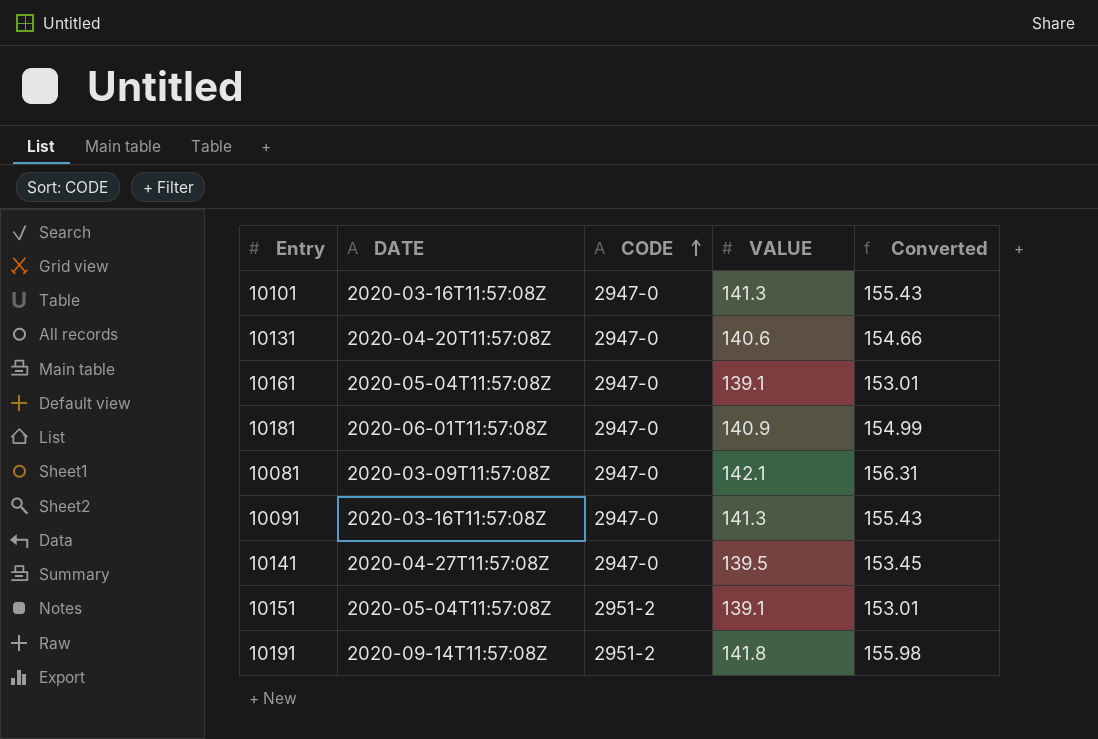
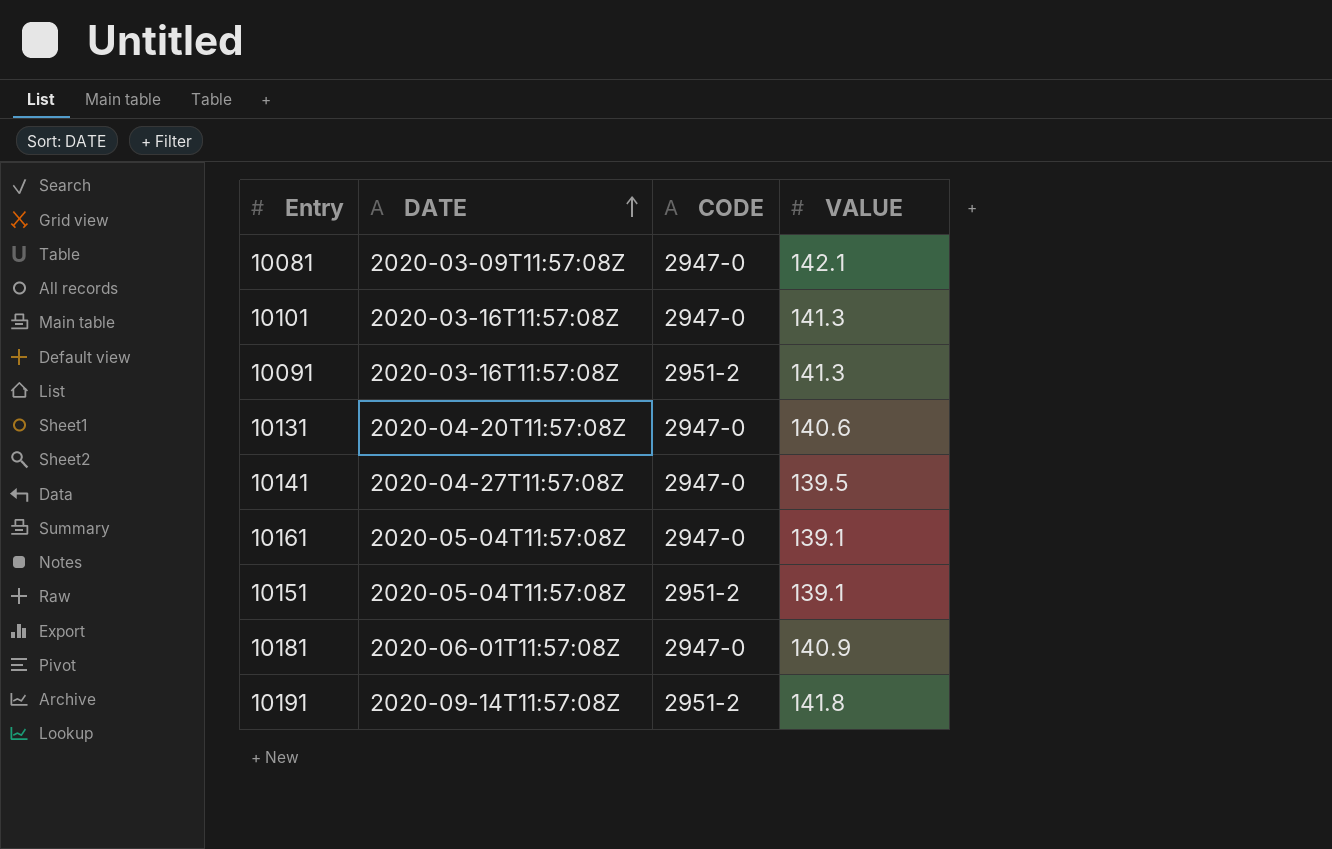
row order: CODE ascending -> DATE ascending
column Converted | formula: [VALUE] * 1.1 -> none
10091 | CODE: 2947-0 -> 2951-2

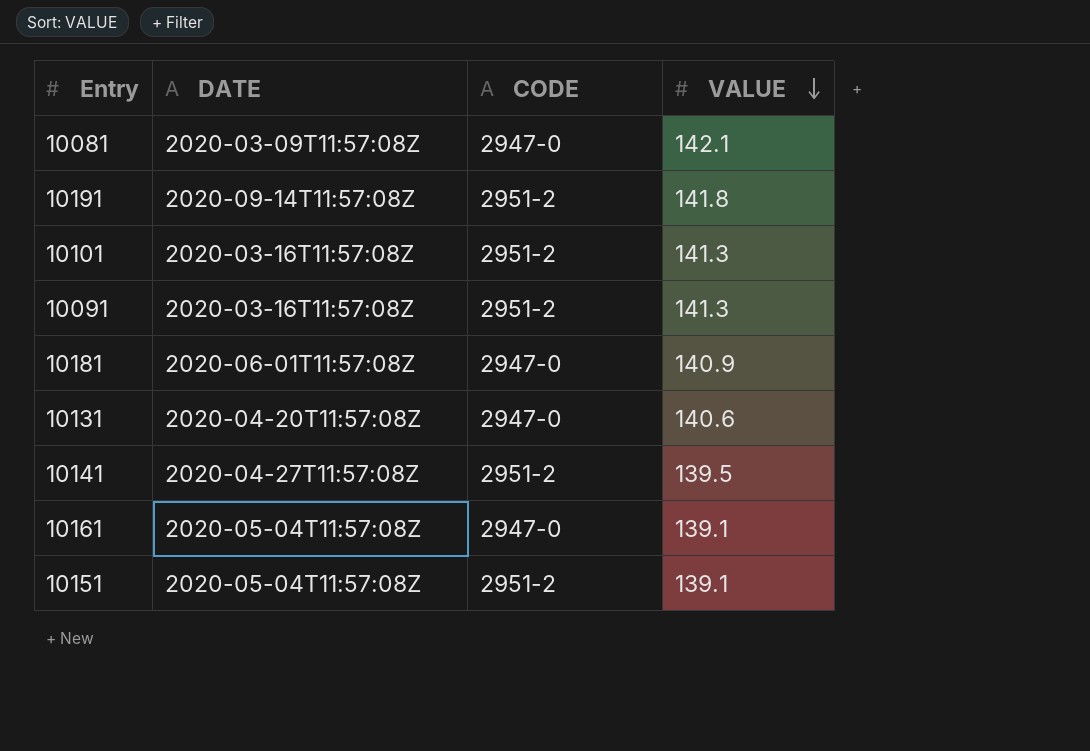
row order: DATE ascending -> VALUE descending
10101 | CODE: 2947-0 -> 2951-2
10141 | CODE: 2947-0 -> 2951-2

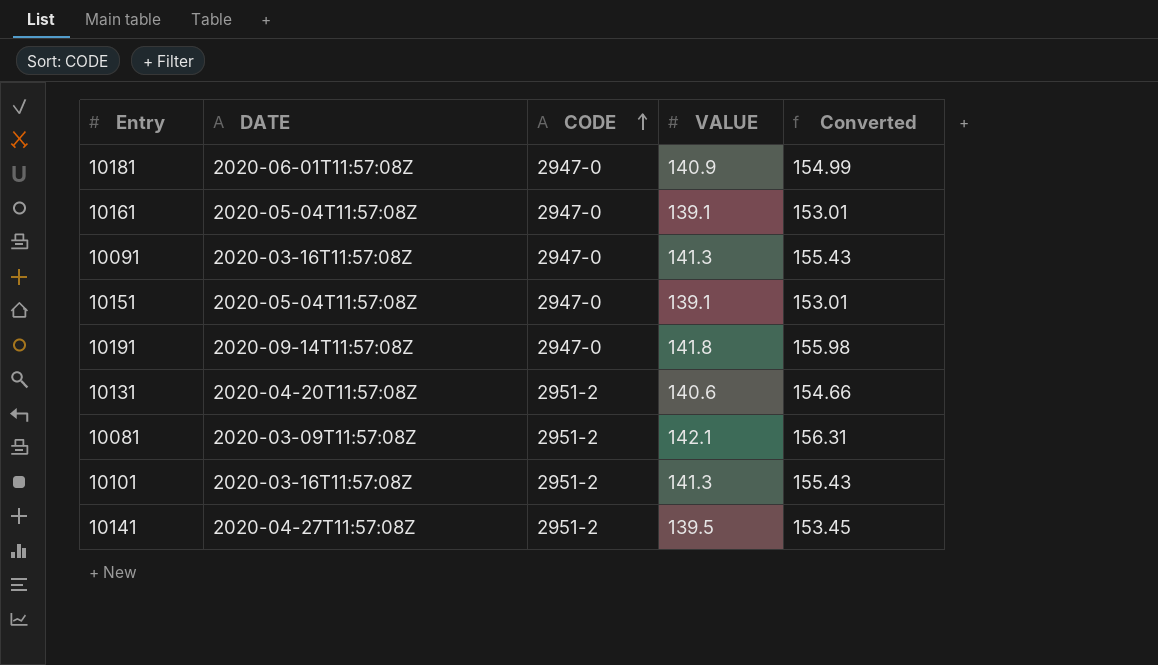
row order: VALUE descending -> CODE ascending
column Converted | formula: none -> [VALUE] * 1.1
10091 | CODE: 2951-2 -> 2947-0
10151 | CODE: 2951-2 -> 2947-0
10191 | CODE: 2951-2 -> 2947-0
10131 | CODE: 2947-0 -> 2951-2
10081 | CODE: 2947-0 -> 2951-2

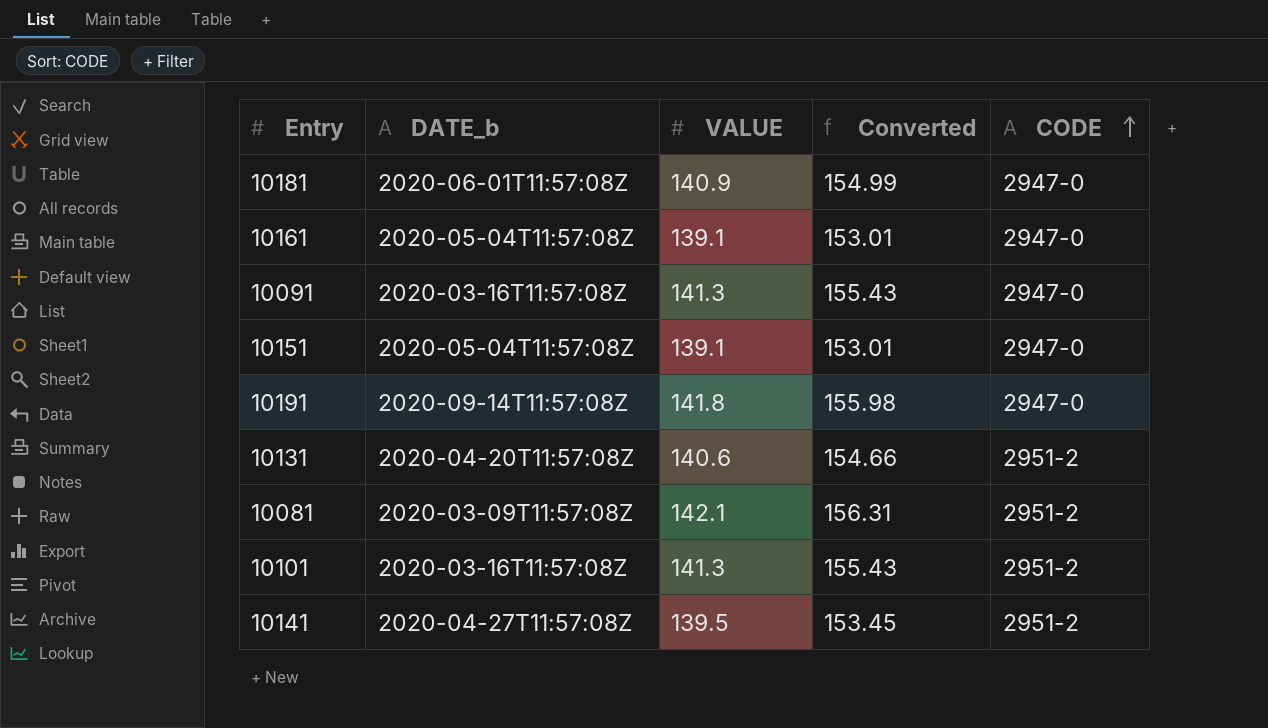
column name: DATE -> DATE_b
column CODE | position: 3 -> 5

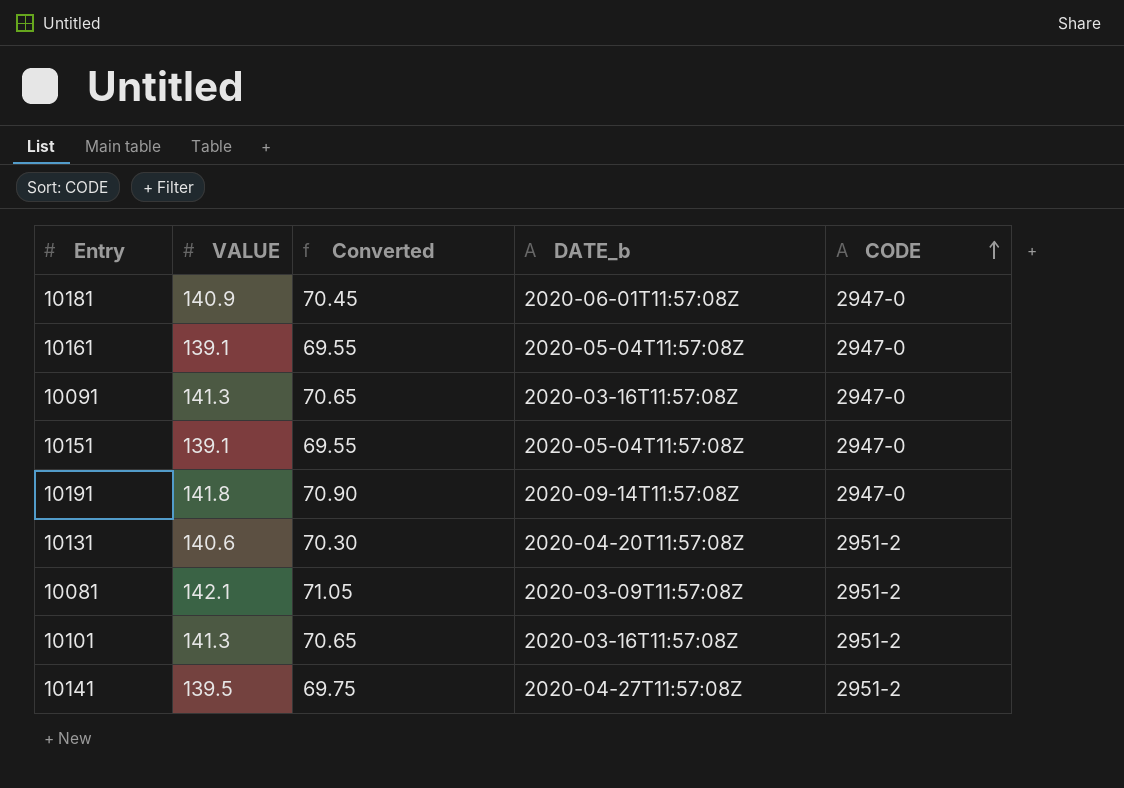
column Converted | formula: [VALUE] * 1.1 -> [VALUE] * 0.5
column DATE_b | position: 2 -> 4

